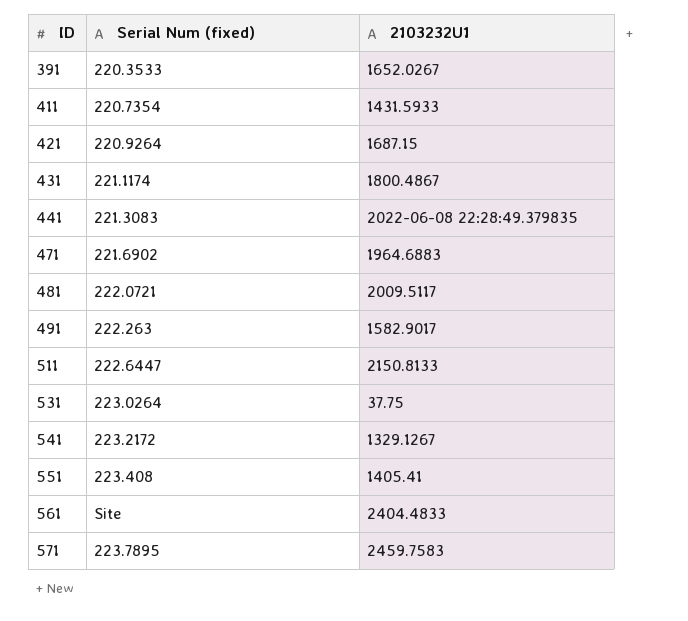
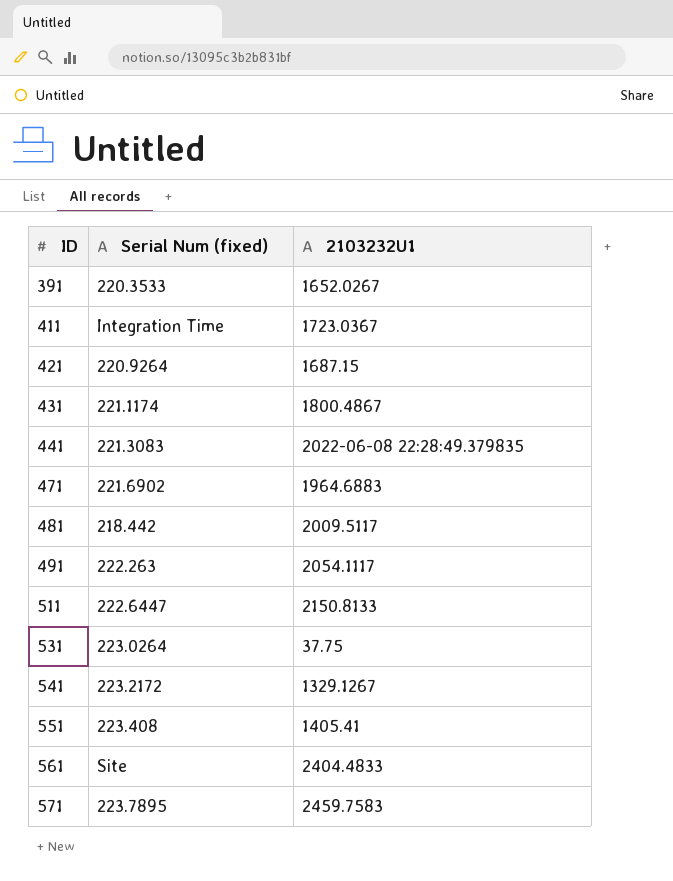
411 | Serial Num (fixed): 220.7354 -> Integration Time
411 | 2103232U1: 1431.5933 -> 1723.0367
481 | Serial Num (fixed): 222.0721 -> 218.442
491 | 2103232U1: 1582.9017 -> 2054.1117

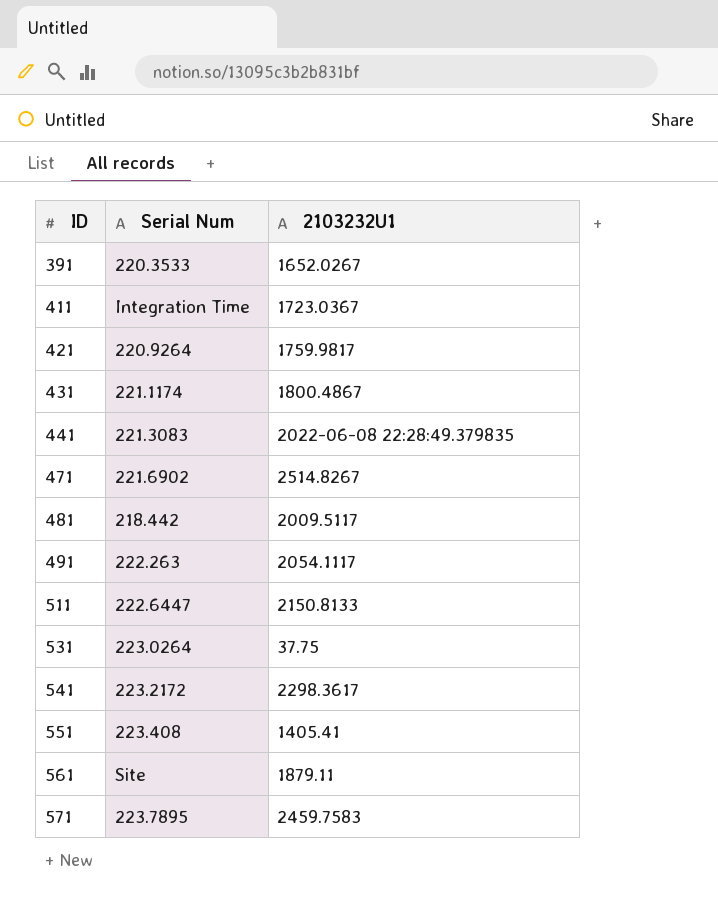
column name: Serial Num (fixed) -> Serial Num
421 | 2103232U1: 1687.15 -> 1759.9817
471 | 2103232U1: 1964.6883 -> 2514.8267
541 | 2103232U1: 1329.1267 -> 2298.3617
561 | 2103232U1: 2404.4833 -> 1879.11

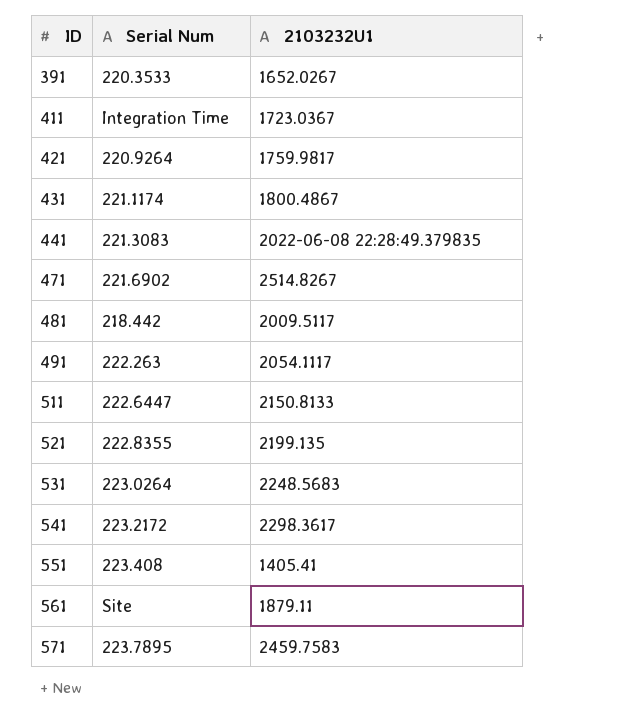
row 521: none -> 222.8355 | 2199.135
531 | 2103232U1: 37.75 -> 2248.5683

